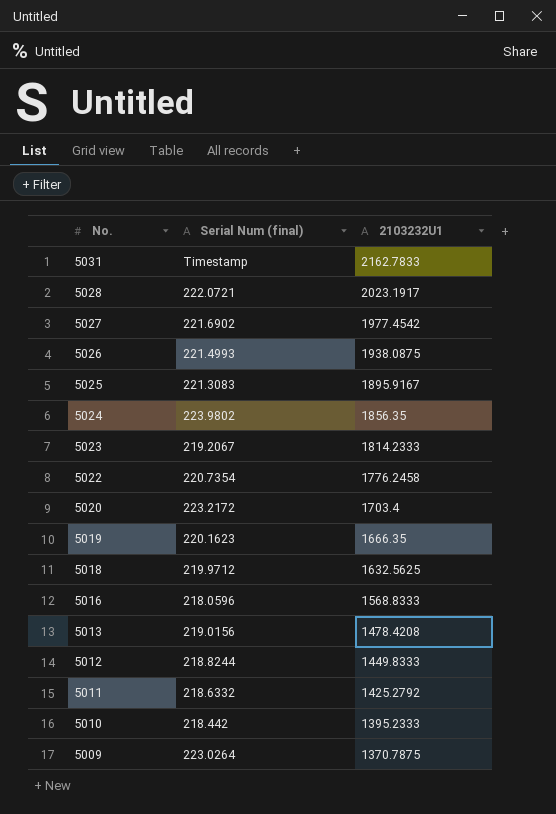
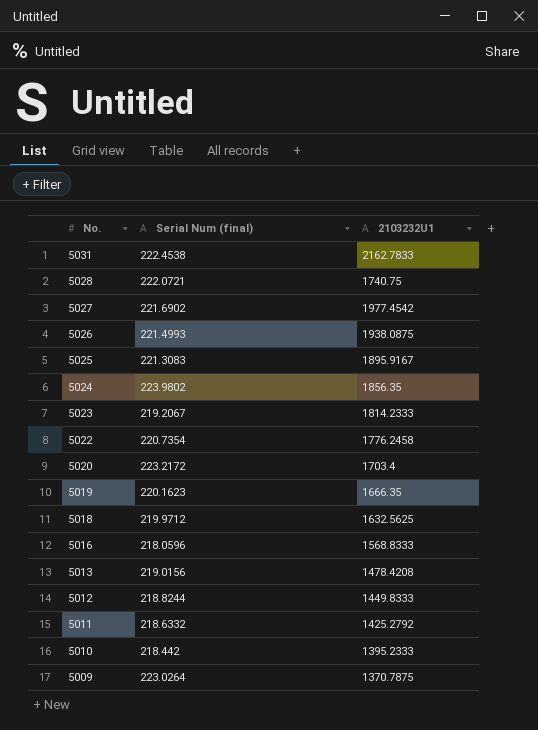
5031 | Serial Num (final): Timestamp -> 222.4538
5028 | 2103232U1: 2023.1917 -> 1740.75

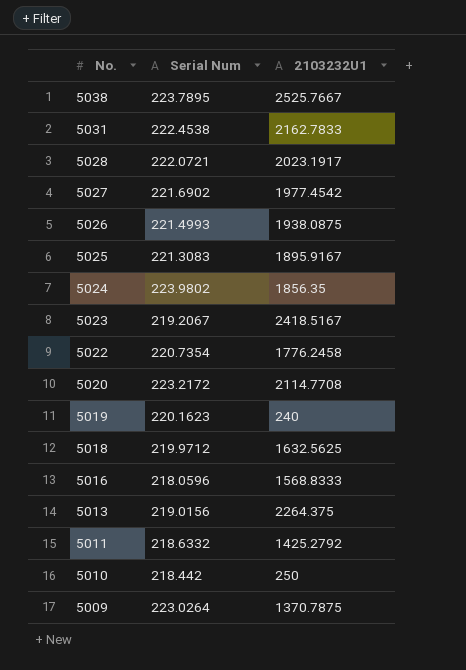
column name: Serial Num (final) -> Serial Num
row 5012: 218.8244 | 1449.8333 -> none
row 5038: none -> 223.7895 | 2525.7667
5028 | 2103232U1: 1740.75 -> 2023.1917
5023 | 2103232U1: 1814.2333 -> 2418.5167
5020 | 2103232U1: 1703.4 -> 2114.7708
5019 | 2103232U1: 1666.35 -> 240
5013 | 2103232U1: 1478.4208 -> 2264.375
5010 | 2103232U1: 1395.2333 -> 250

